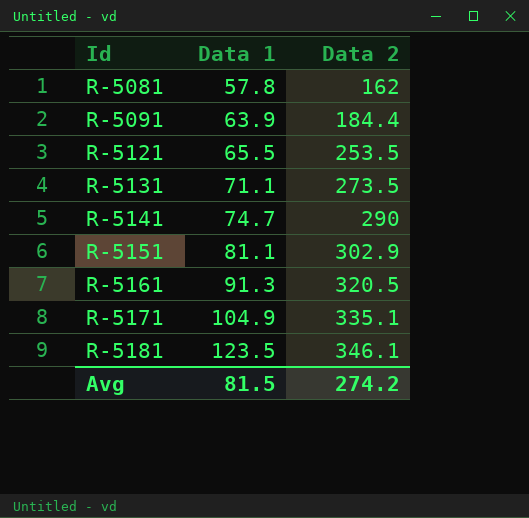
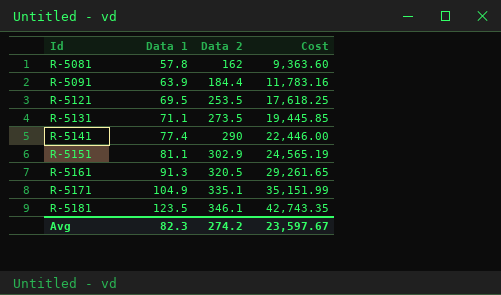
column Cost | formula: none -> [Data 1] * [Data 2]
R-5121 | Data 1: 65.5 -> 69.5
R-5141 | Data 1: 74.7 -> 77.4
Avg | Data 1: 81.5 -> 82.3

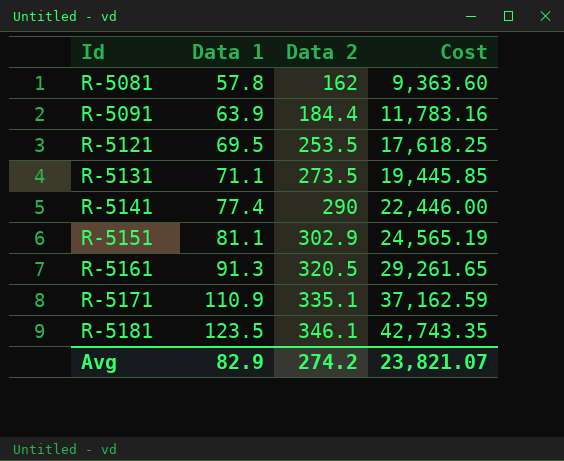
R-5171 | Data 1: 104.9 -> 110.9
R-5171 | Cost: 35,151.99 -> 37,162.59
Avg | Data 1: 82.3 -> 82.9
Avg | Cost: 23,597.67 -> 23,821.07

